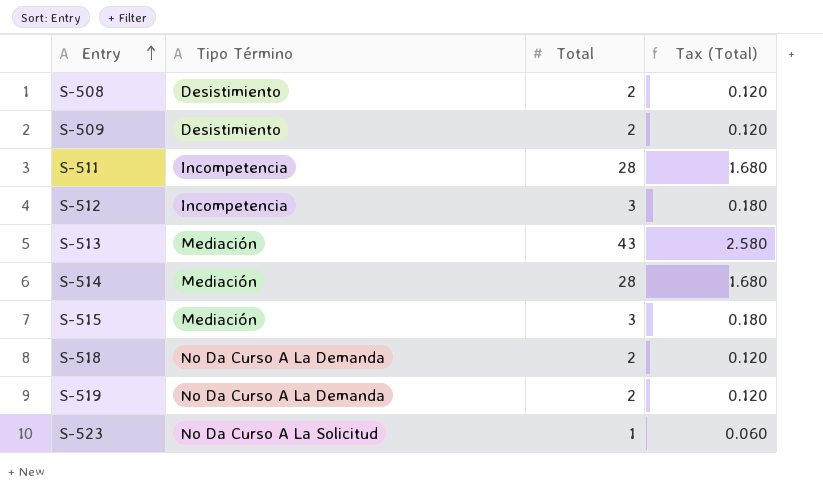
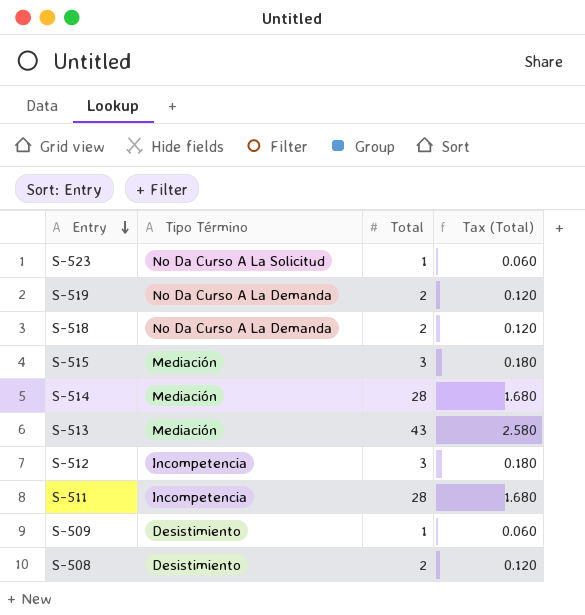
row order: Entry ascending -> Entry descending
S-509 | Total: 2 -> 1
S-509 | Tax (Total): 0.120 -> 0.060

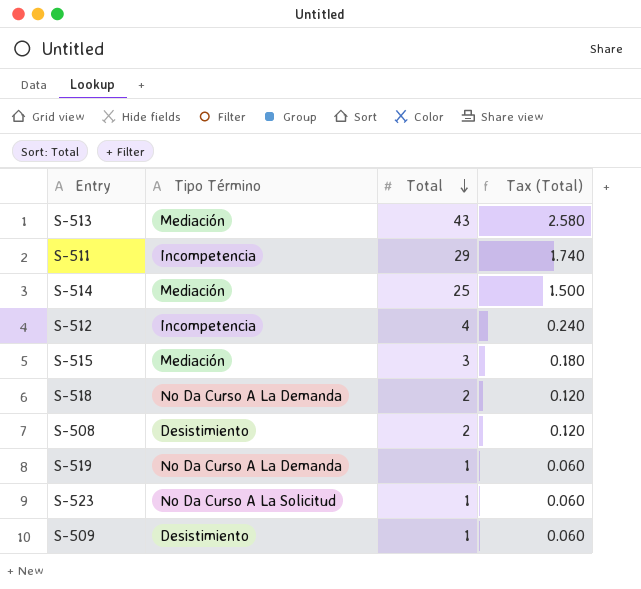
row order: Entry descending -> Total descending
S-511 | Total: 28 -> 29
S-511 | Tax (Total): 1.680 -> 1.740
S-514 | Total: 28 -> 25
S-514 | Tax (Total): 1.680 -> 1.500
S-512 | Total: 3 -> 4
S-512 | Tax (Total): 0.180 -> 0.240
S-519 | Total: 2 -> 1
S-519 | Tax (Total): 0.120 -> 0.060

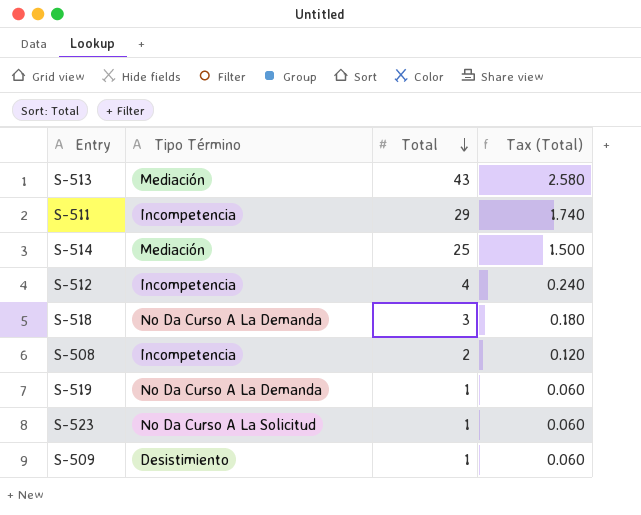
row S-515: Mediación | 3 | 0.180 -> none
S-518 | Total: 2 -> 3
S-518 | Tax (Total): 0.120 -> 0.180
S-508 | Tipo Término: Desistimiento -> Incompetencia

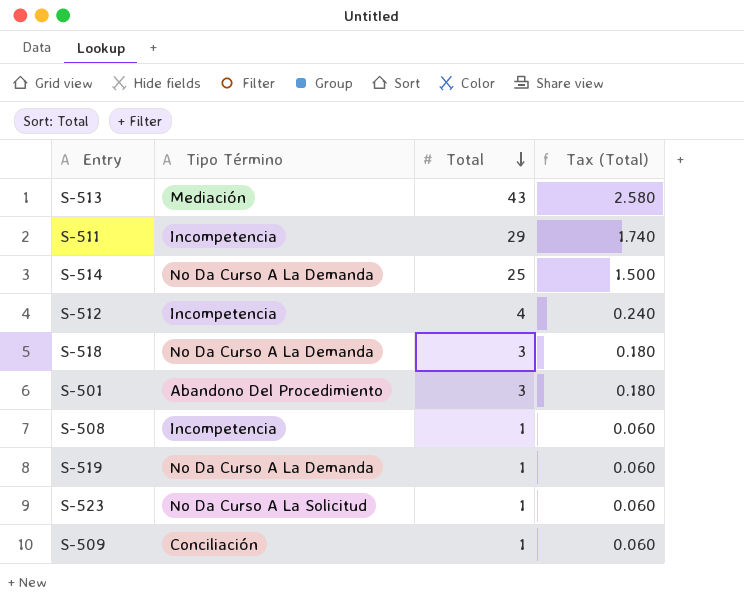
S-514 | Tipo Término: Mediación -> No Da Curso A La Demanda
row S-501: none -> Abandono Del Procedimiento | 3 | 0.180
S-508 | Total: 2 -> 1
S-508 | Tax (Total): 0.120 -> 0.060
S-509 | Tipo Término: Desistimiento -> Conciliación

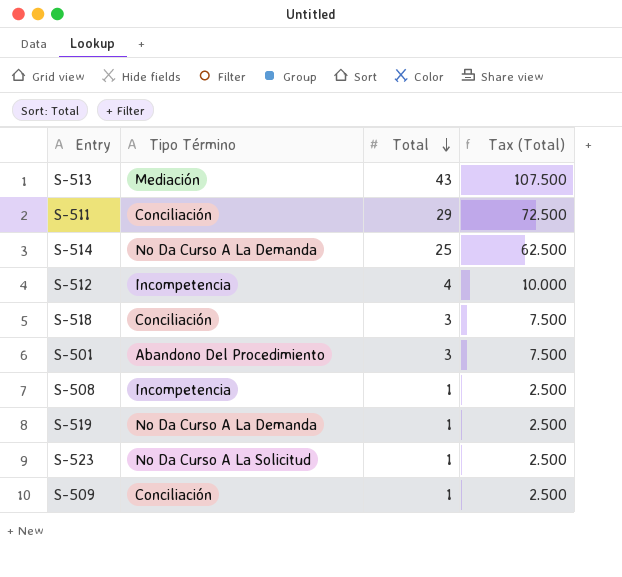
column Tax (Total) | formula: [Total] * 0.06 -> [Total] * 2.5
S-511 | Tipo Término: Incompetencia -> Conciliación
S-518 | Tipo Término: No Da Curso A La Demanda -> Conciliación

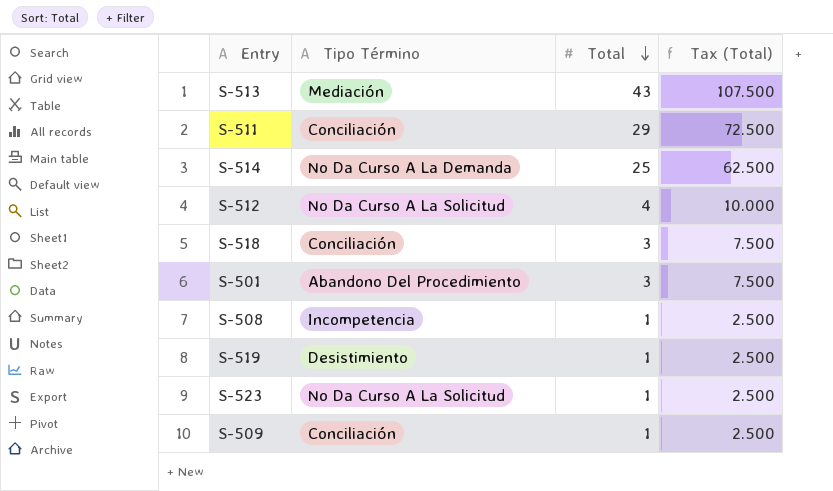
S-512 | Tipo Término: Incompetencia -> No Da Curso A La Solicitud
S-519 | Tipo Término: No Da Curso A La Demanda -> Desistimiento

